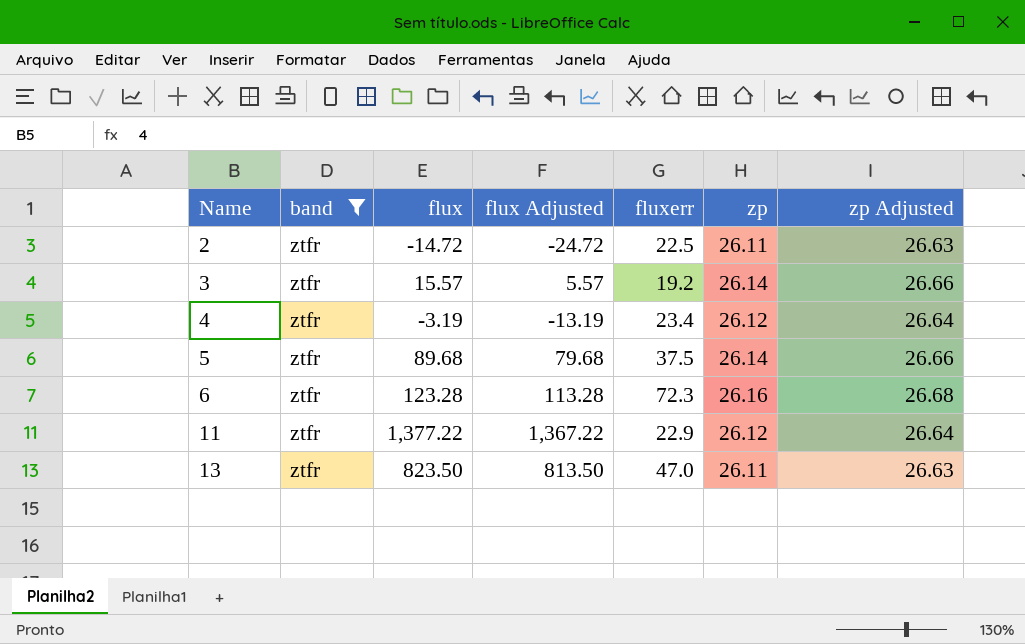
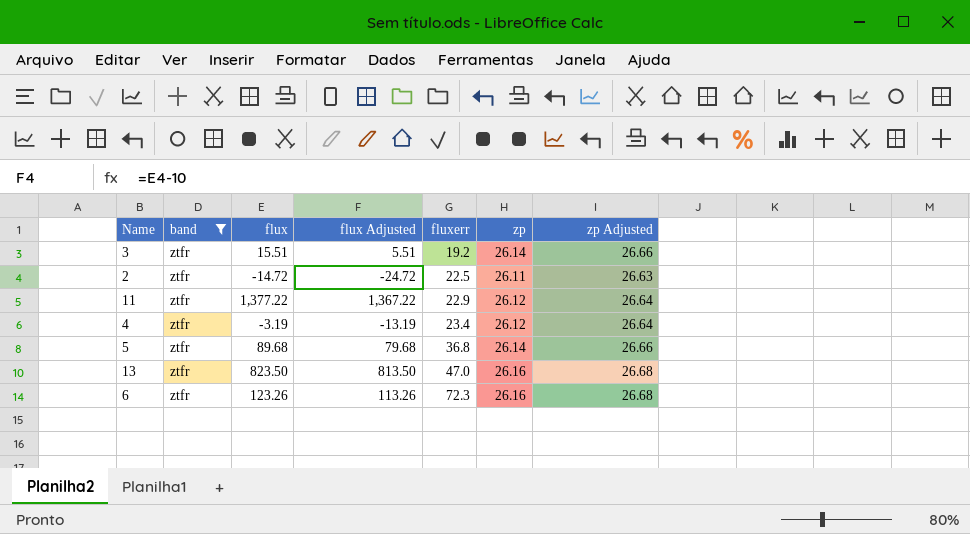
row order: Name ascending -> fluxerr ascending
3 | flux: 15.57 -> 15.51
3 | flux Adjusted: 5.57 -> 5.51
5 | fluxerr: 37.5 -> 36.8
13 | zp: 26.11 -> 26.16
13 | zp Adjusted: 26.63 -> 26.68
6 | flux: 123.28 -> 123.26
6 | flux Adjusted: 113.28 -> 113.26

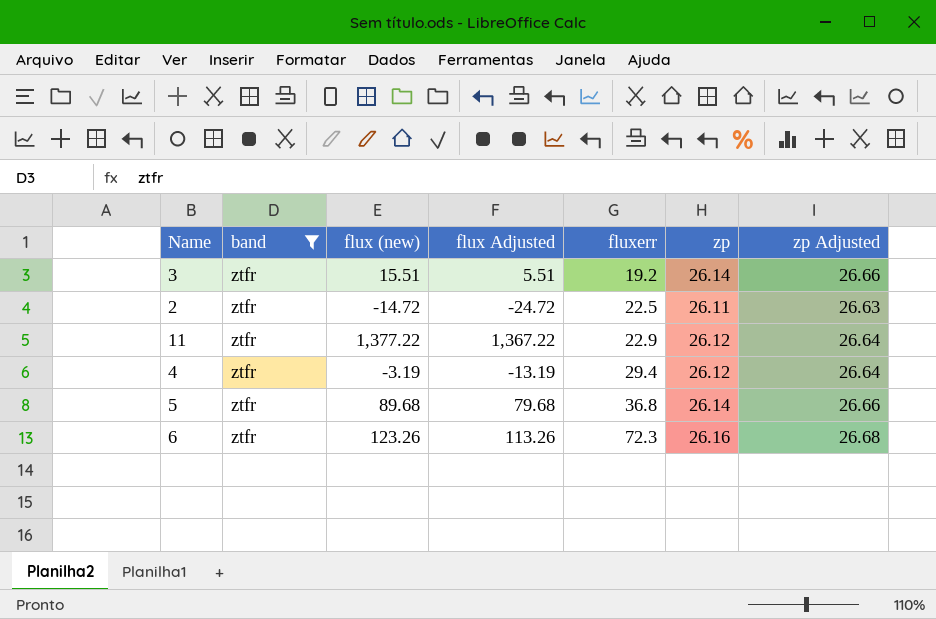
column name: flux -> flux (new)
row 13: ztfr | 823.50 | 813.50 | 47.0 | 26.16 | 26.68 -> none
4 | fluxerr: 23.4 -> 29.4

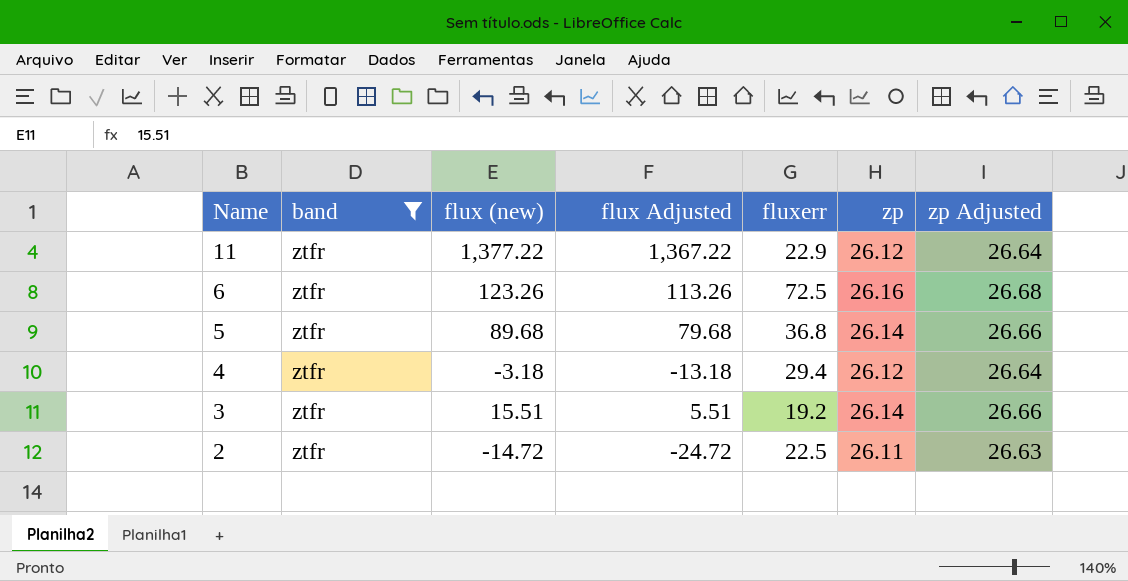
row order: fluxerr ascending -> Name descending
6 | fluxerr: 72.3 -> 72.5
4 | flux (new): -3.19 -> -3.18
4 | flux Adjusted: -13.19 -> -13.18

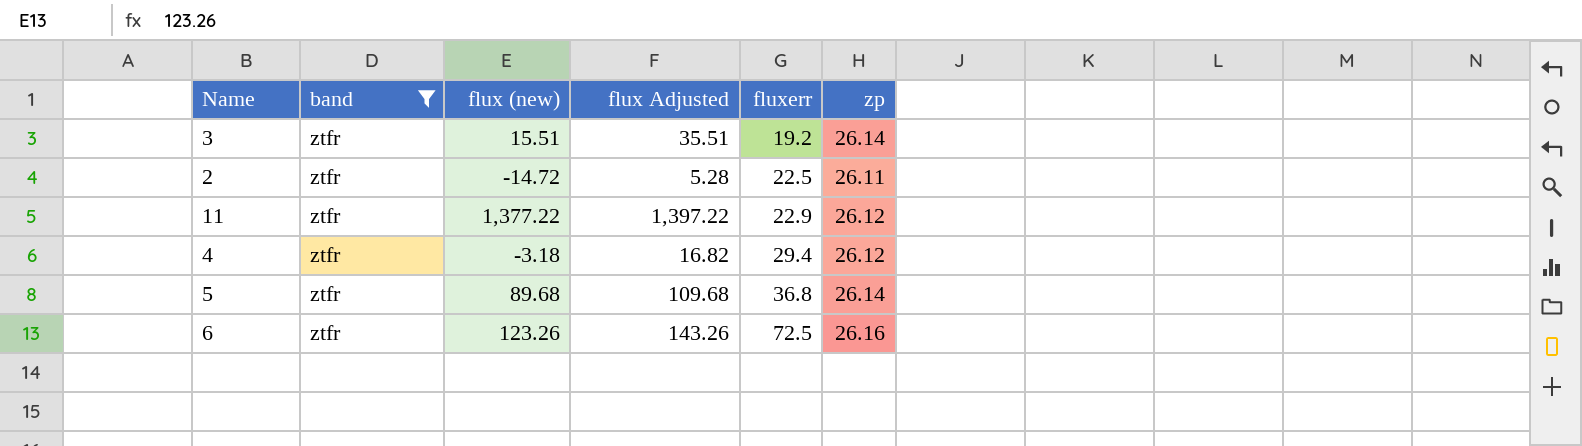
row order: Name descending -> fluxerr ascending
column zp Adjusted | formula: [zp] * 1.02 -> none
column flux Adjusted | formula: [flux (new)] - 10 -> [flux (new)] + 20

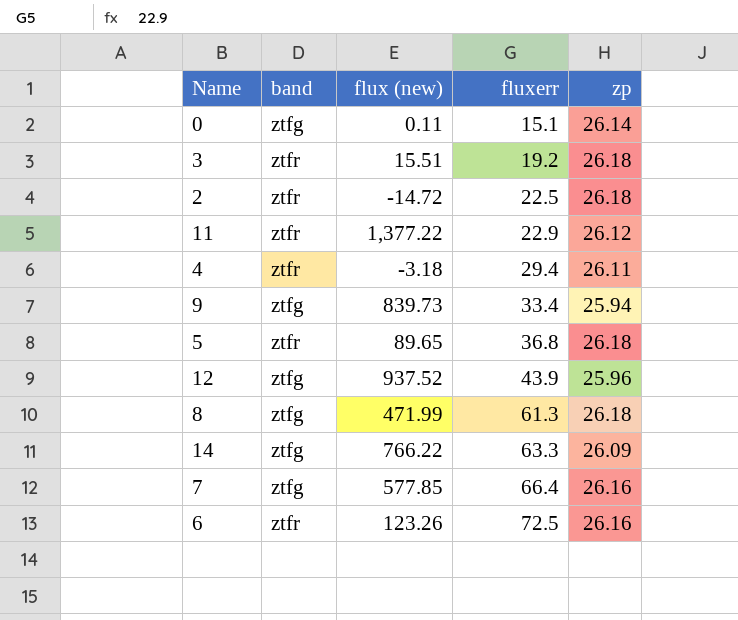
filter: band = ztfr -> none
column flux Adjusted | formula: [flux (new)] + 20 -> none
3 | zp: 26.14 -> 26.18
2 | zp: 26.11 -> 26.18
4 | zp: 26.12 -> 26.11
5 | flux (new): 89.68 -> 89.65
5 | zp: 26.14 -> 26.18

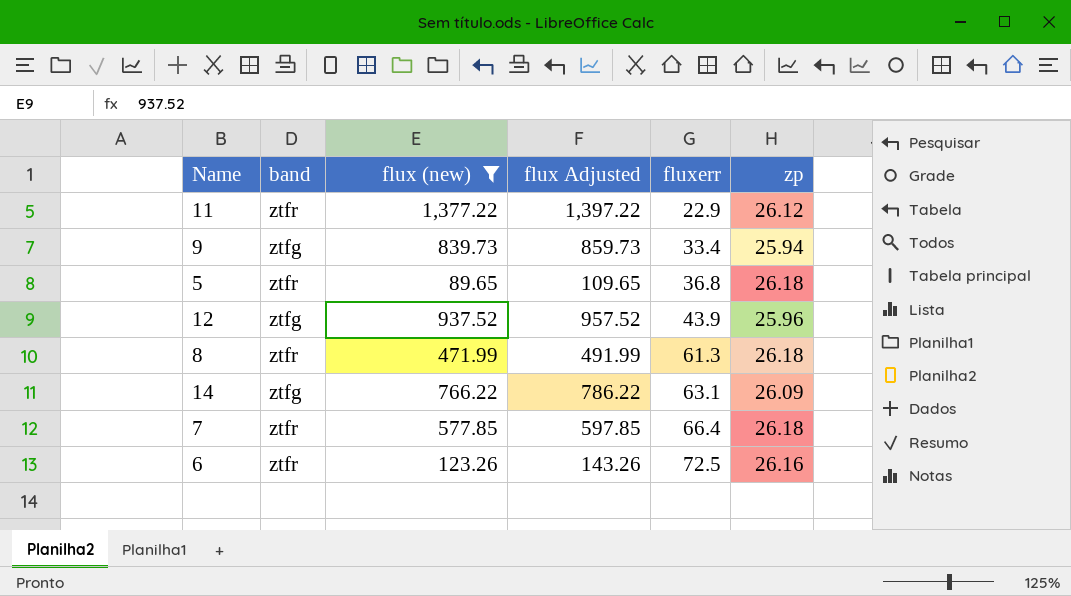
filter: none -> flux (new) >= 89.65
column flux Adjusted | formula: none -> [flux (new)] + 20
8 | band: ztfg -> ztfr
14 | fluxerr: 63.3 -> 63.1
7 | band: ztfg -> ztfr
7 | zp: 26.16 -> 26.18

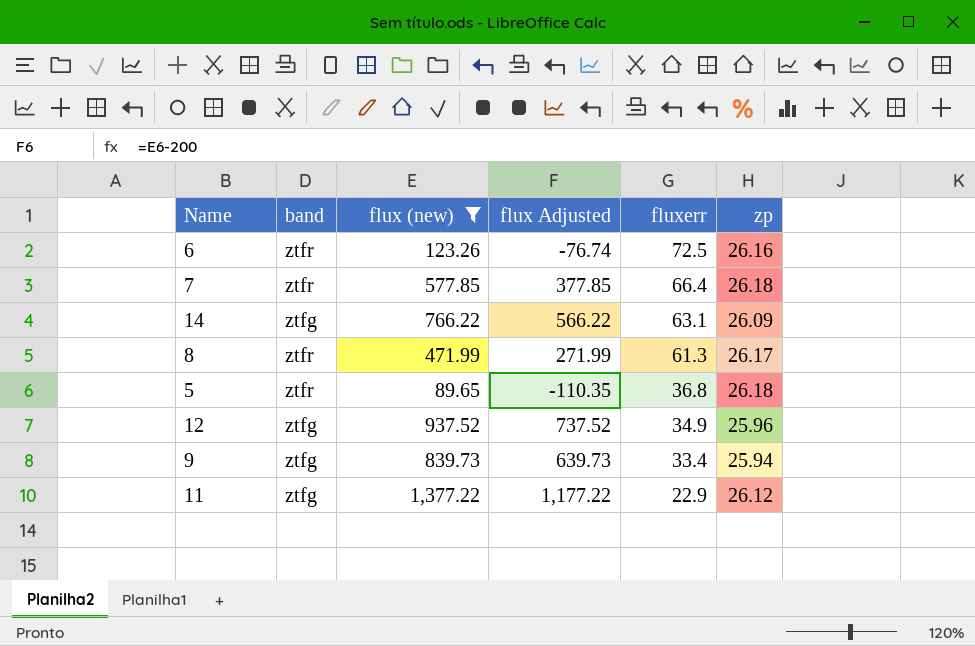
row order: fluxerr ascending -> fluxerr descending
column flux Adjusted | formula: [flux (new)] + 20 -> [flux (new)] - 200
8 | zp: 26.18 -> 26.17
12 | fluxerr: 43.9 -> 34.9
11 | band: ztfr -> ztfg

